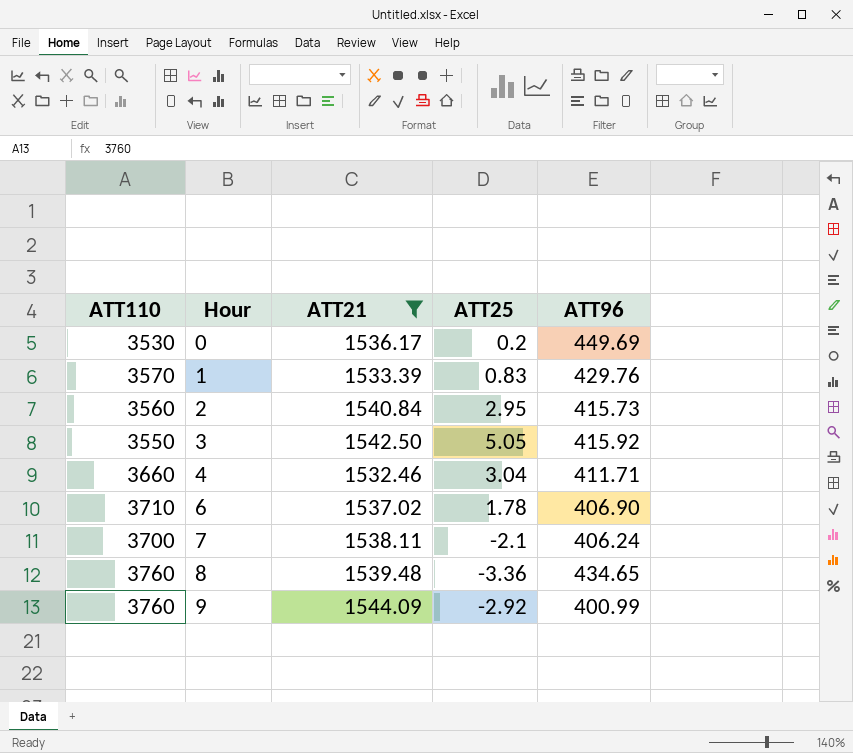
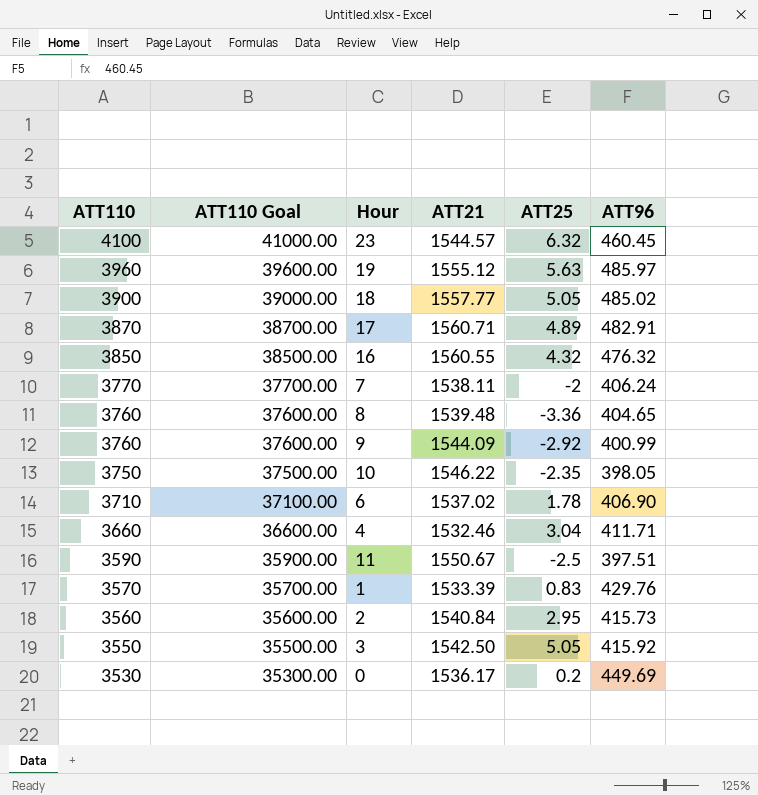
filter: ATT21 <= 1544.09 -> none
row order: Hour ascending -> ATT110 descending
column ATT110 Goal | formula: none -> [ATT110] * 10
7 | ATT110: 3700 -> 3770
7 | ATT25: -2.1 -> -2
8 | ATT96: 434.65 -> 404.65

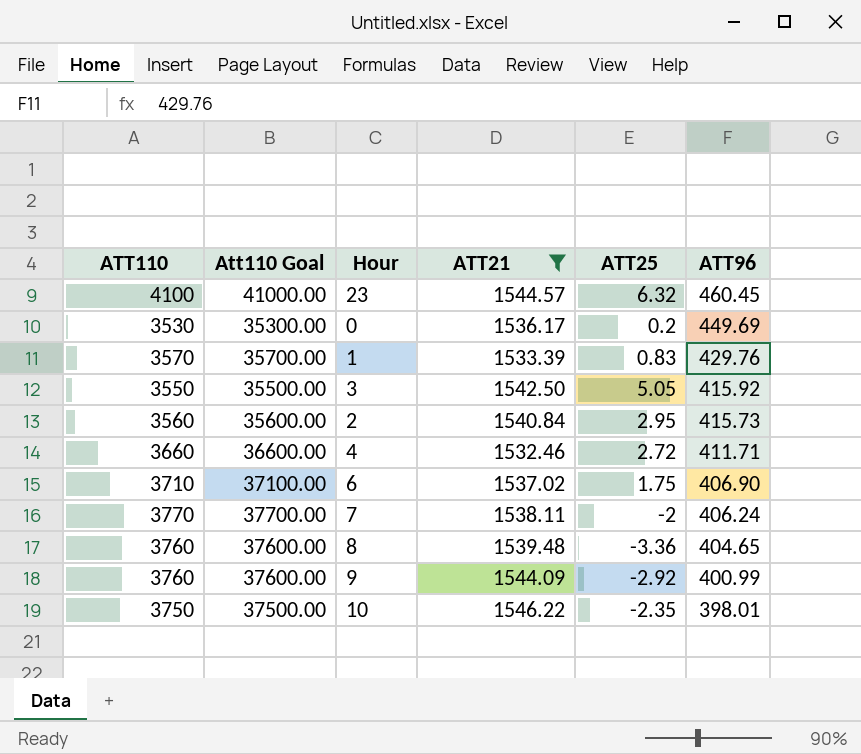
filter: none -> ATT21 <= 1546.22
row order: ATT110 descending -> ATT96 descending
column name: ATT110 Goal -> Att110 Goal
4 | ATT25: 3.04 -> 2.72
6 | ATT25: 1.78 -> 1.75
10 | ATT96: 398.05 -> 398.01

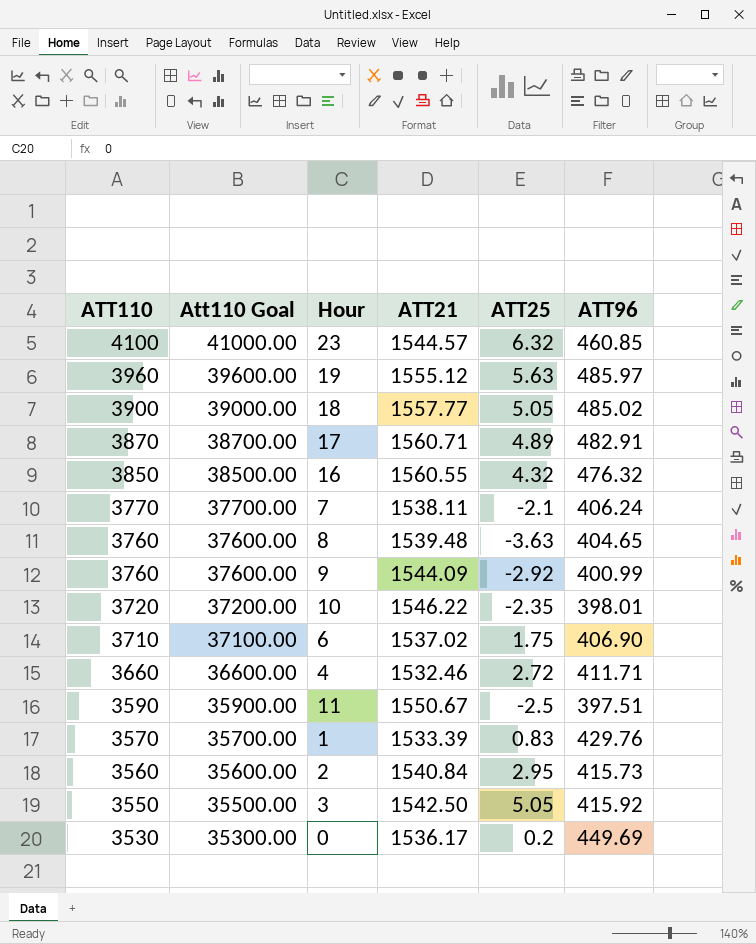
filter: ATT21 <= 1546.22 -> none
row order: ATT96 descending -> ATT110 descending
23 | ATT96: 460.45 -> 460.85
7 | ATT25: -2 -> -2.1
8 | ATT25: -3.36 -> -3.63
10 | ATT110: 3750 -> 3720
10 | Att110 Goal: 37500.00 -> 37200.00

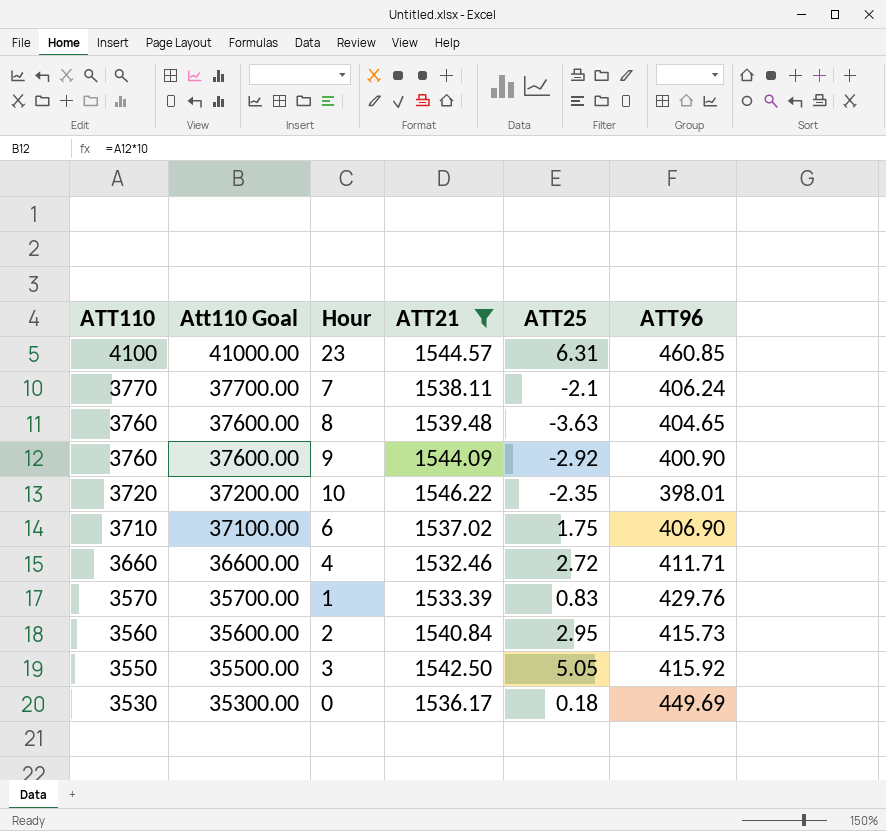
filter: none -> ATT21 <= 1546.22
23 | ATT25: 6.32 -> 6.31
9 | ATT96: 400.99 -> 400.90
0 | ATT25: 0.2 -> 0.18

